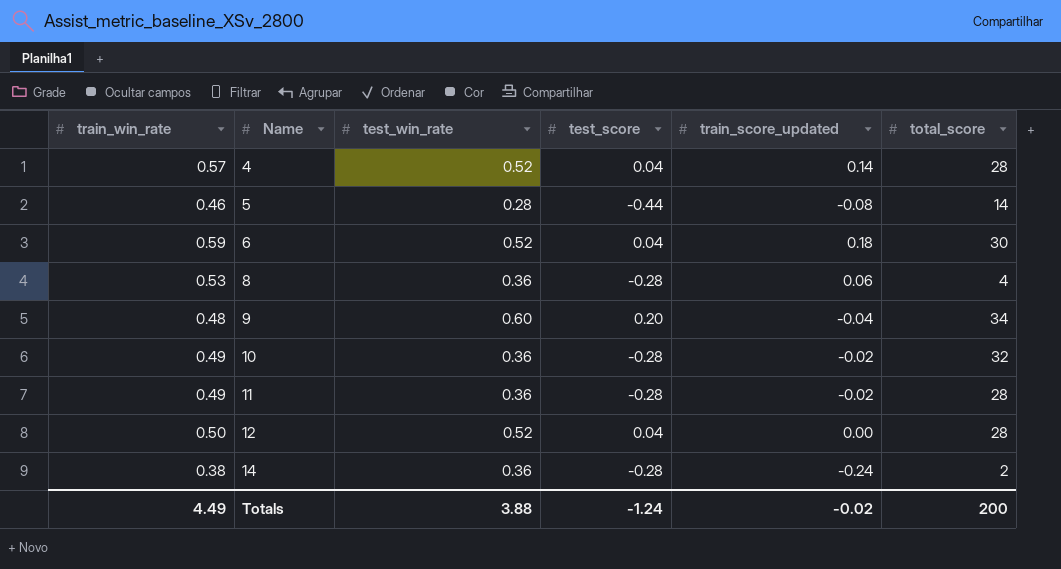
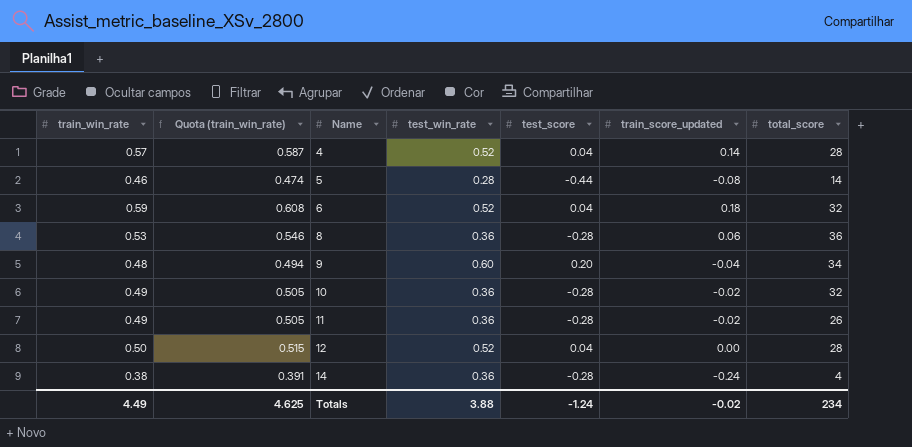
column Quota (train_win_rate) | formula: none -> [train_win_rate] * 1.03
6 | total_score: 30 -> 32
8 | total_score: 4 -> 36
11 | total_score: 28 -> 26
14 | total_score: 2 -> 4
Totals | total_score: 200 -> 234

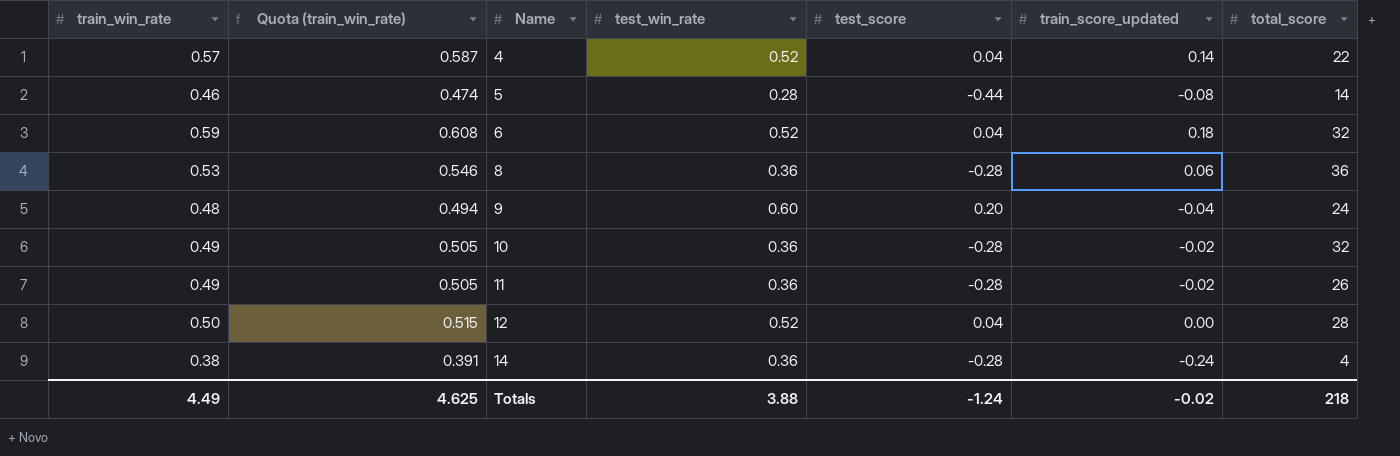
4 | total_score: 28 -> 22
9 | total_score: 34 -> 24
Totals | total_score: 234 -> 218

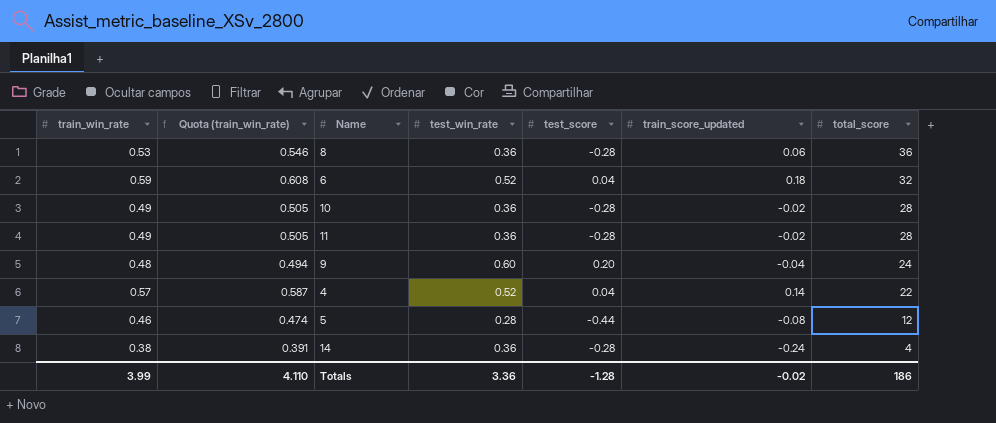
row order: Name ascending -> total_score descending
row 12: 0.50 | 0.515 | 0.52 | 0.04 | 0.00 | 28 -> none
10 | total_score: 32 -> 28
11 | total_score: 26 -> 28
5 | total_score: 14 -> 12
Totals | train_win_rate: 4.49 -> 3.99
Totals | Quota (train_win_rate): 4.625 -> 4.110
Totals | test_win_rate: 3.88 -> 3.36
Totals | test_score: -1.24 -> -1.28
Totals | total_score: 218 -> 186

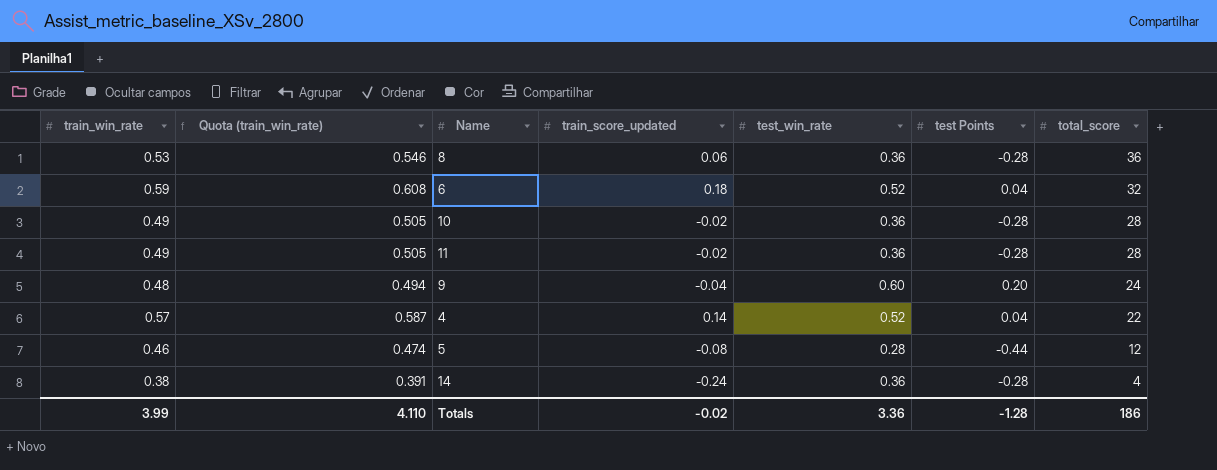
column train_score_updated | position: 6 -> 4
column name: test_score -> test Points

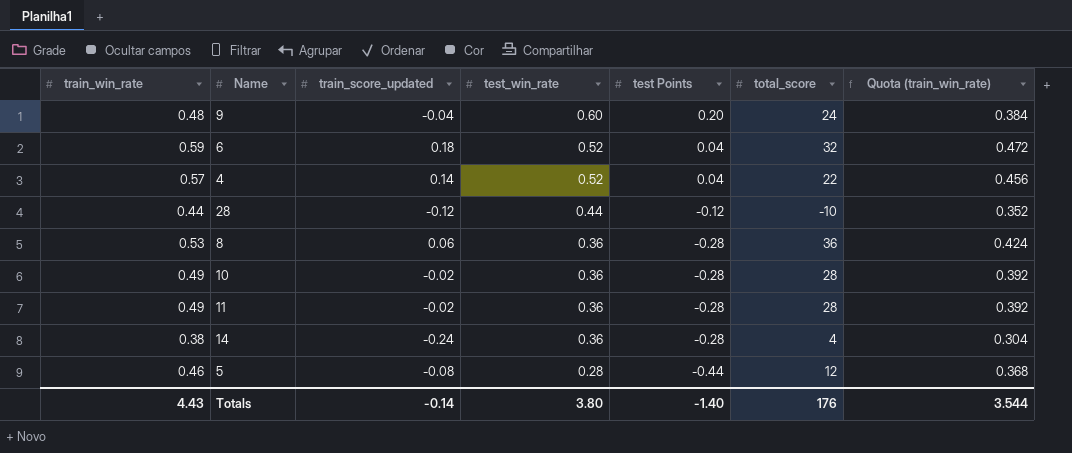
row order: total_score descending -> test_win_rate descending
column Quota (train_win_rate) | formula: [train_win_rate] * 1.03 -> [train_win_rate] * 0.8
column Quota (train_win_rate) | position: 2 -> 7
row 28: none -> 0.44 | -0.12 | 0.44 | -0.12 | -10 | 0.352
Totals | train_win_rate: 3.99 -> 4.43
Totals | train_score_updated: -0.02 -> -0.14
Totals | test_win_rate: 3.36 -> 3.80
Totals | test Points: -1.28 -> -1.40
Totals | total_score: 186 -> 176
Totals | Quota (train_win_rate): 4.110 -> 3.544

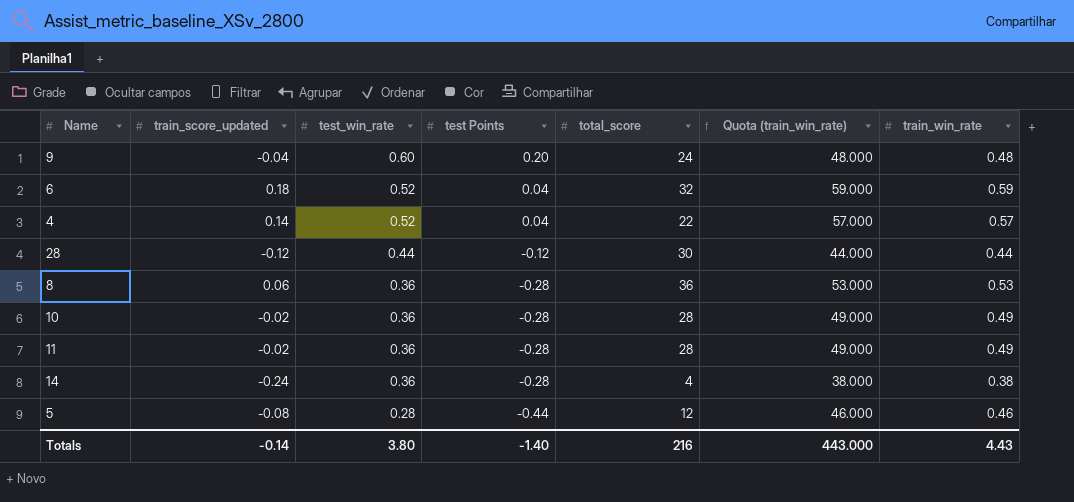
column Quota (train_win_rate) | formula: [train_win_rate] * 0.8 -> [train_win_rate] * 100
column train_win_rate | position: 1 -> 7
28 | total_score: -10 -> 30
Totals | total_score: 176 -> 216
Totals | Quota (train_win_rate): 3.544 -> 443.000

